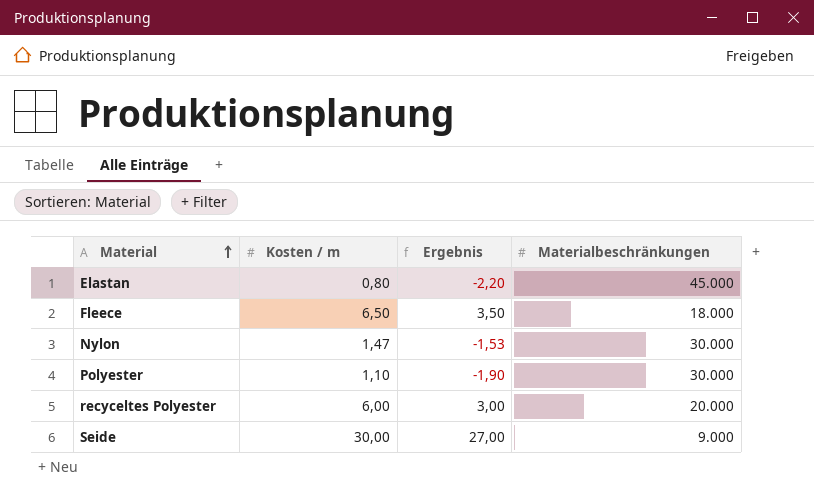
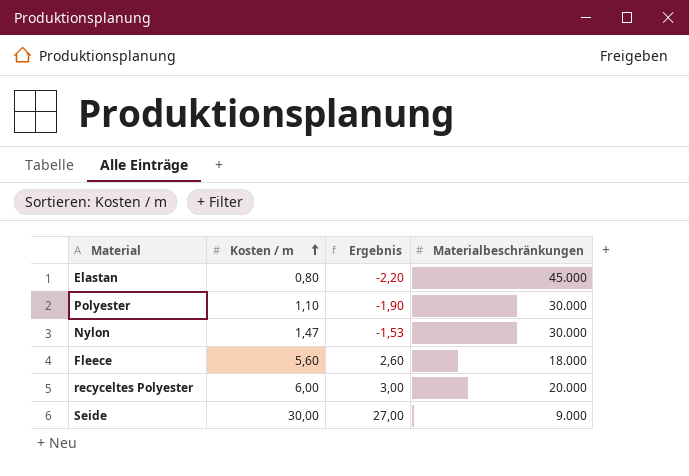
row order: Material ascending -> Kosten / m ascending
Fleece | Kosten / m: 6,50 -> 5,60
Fleece | Ergebnis: 3,50 -> 2,60

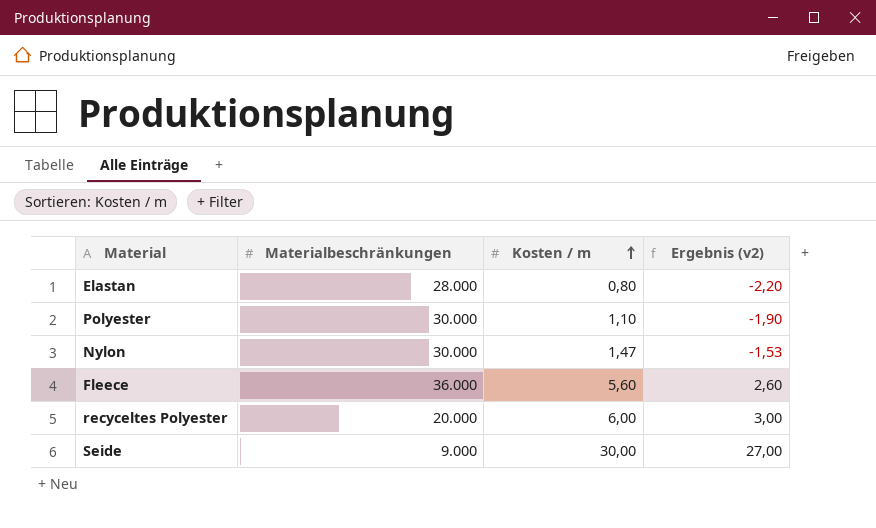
column Materialbeschränkungen | position: 4 -> 2
column name: Ergebnis -> Ergebnis (v2)
Elastan | Materialbeschränkungen: 45.000 -> 28.000
Fleece | Materialbeschränkungen: 18.000 -> 36.000

